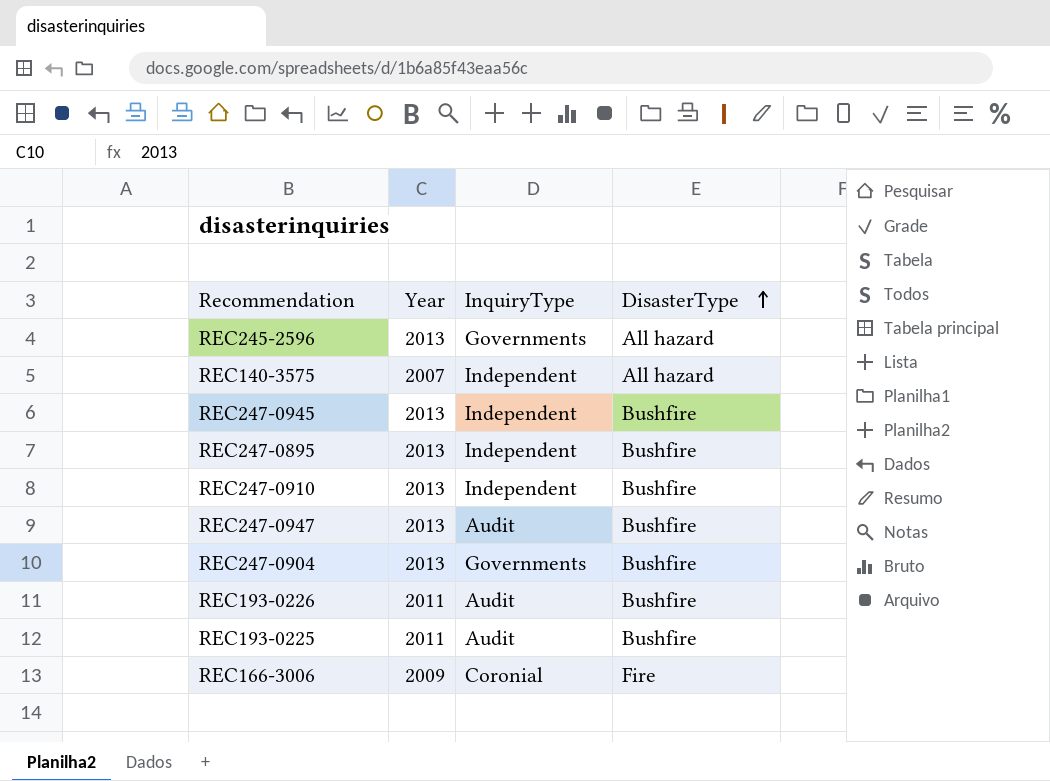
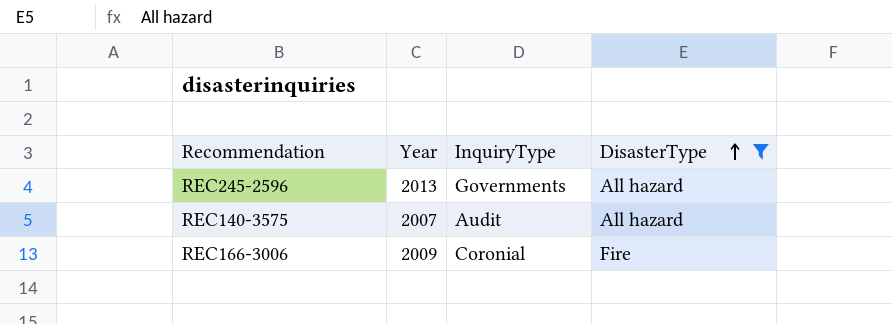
filter: none -> DisasterType != Bushfire
REC140-3575 | InquiryType: Independent -> Audit

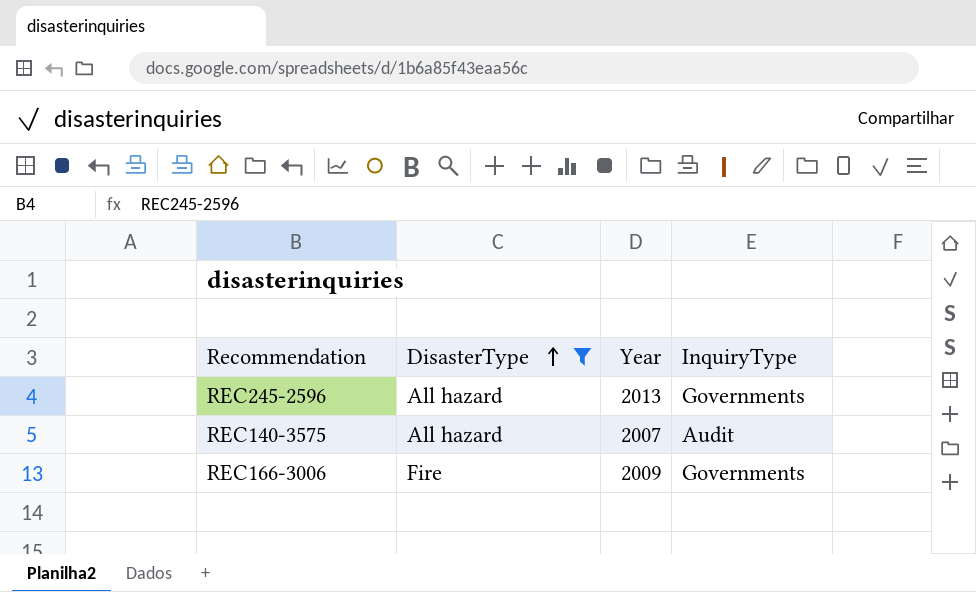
column DisasterType | position: 4 -> 2
REC166-3006 | InquiryType: Coronial -> Governments

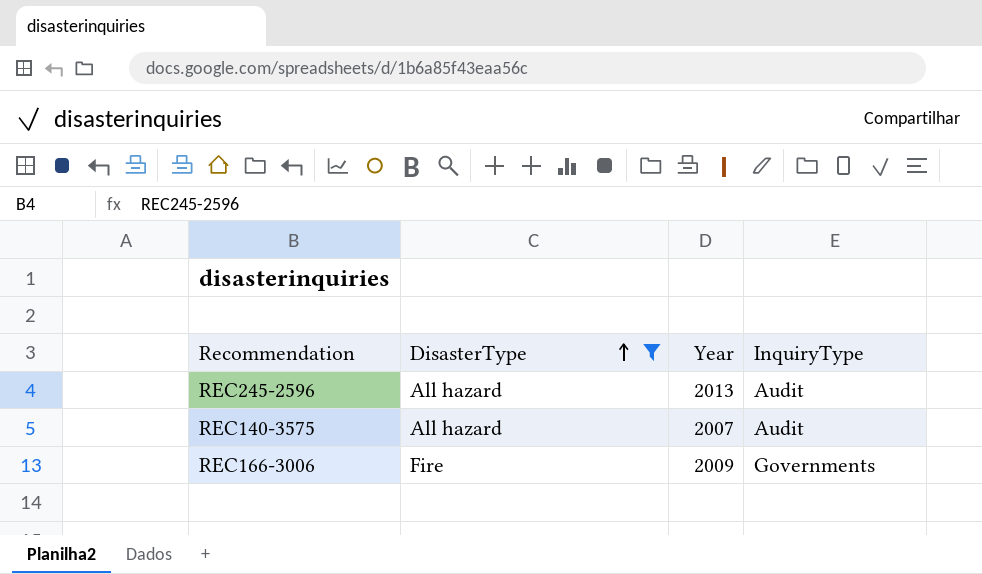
REC245-2596 | InquiryType: Governments -> Audit

